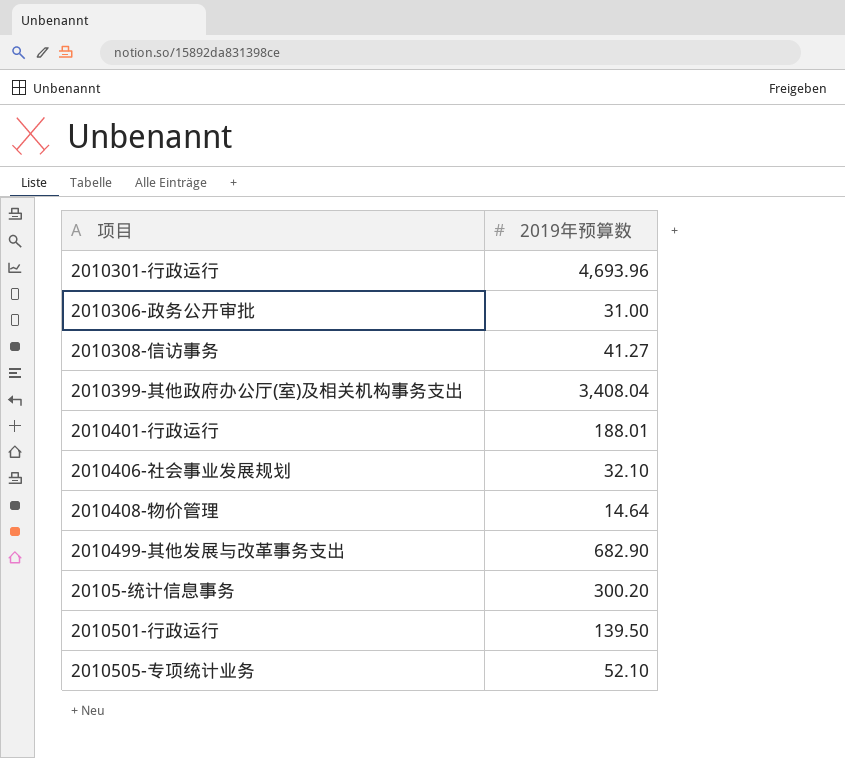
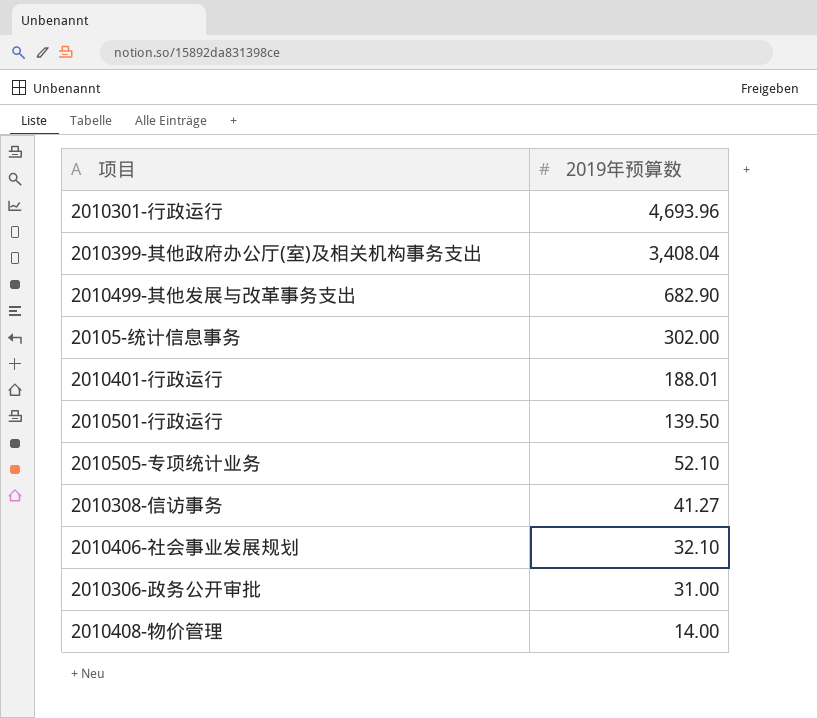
row order: none -> 2019年预算数 descending
20105-统计信息事务 | 2019年预算数: 300.20 -> 302.00
2010408-物价管理 | 2019年预算数: 14.64 -> 14.00

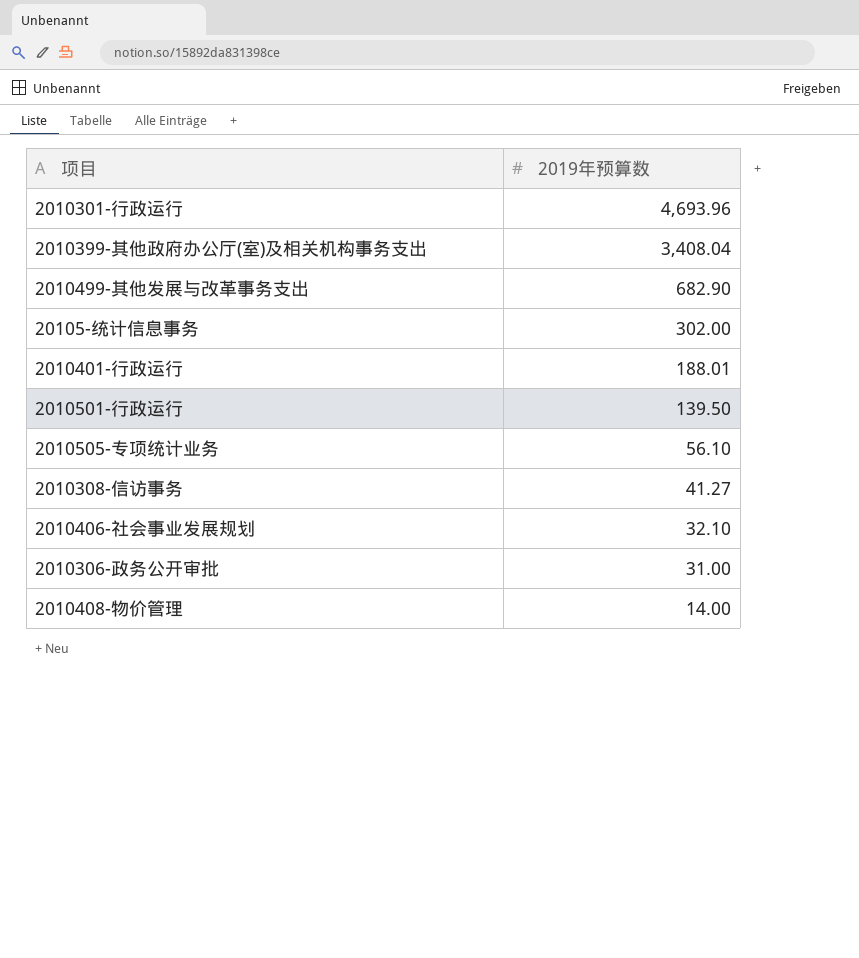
2010505-专项统计业务 | 2019年预算数: 52.10 -> 56.10

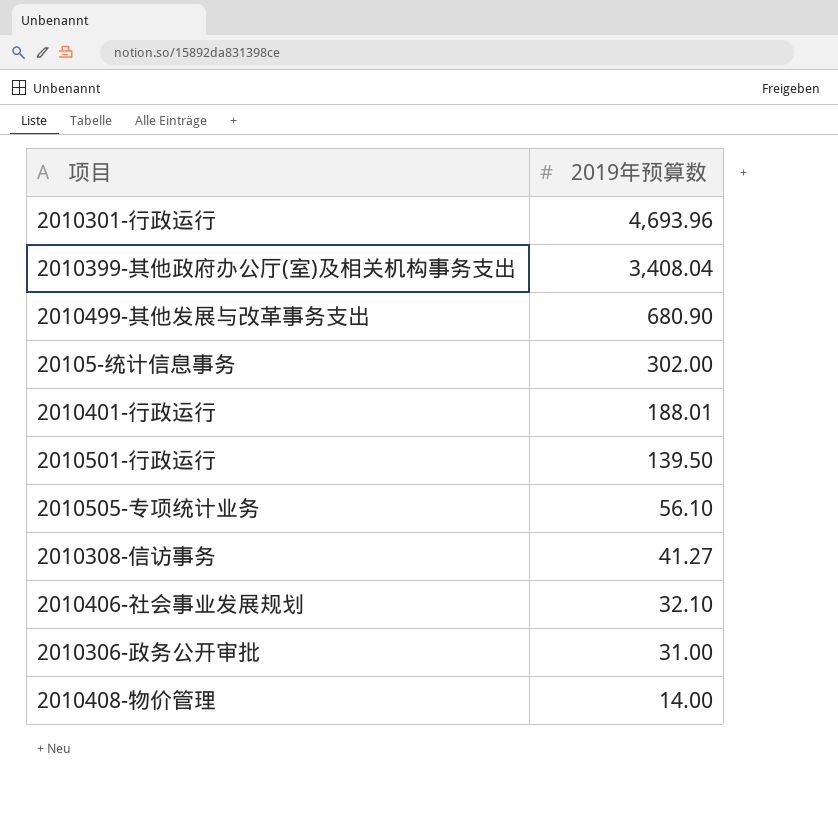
2010499-其他发展与改革事务支出 | 2019年预算数: 682.90 -> 680.90

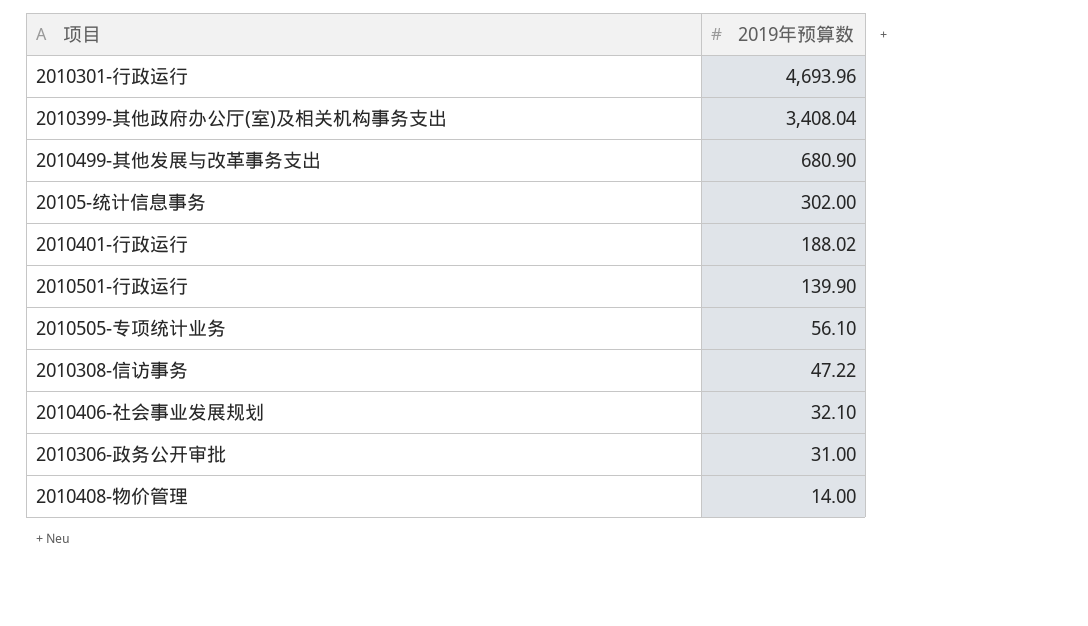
2010401-行政运行 | 2019年预算数: 188.01 -> 188.02
2010501-行政运行 | 2019年预算数: 139.50 -> 139.90
2010308-信访事务 | 2019年预算数: 41.27 -> 47.22

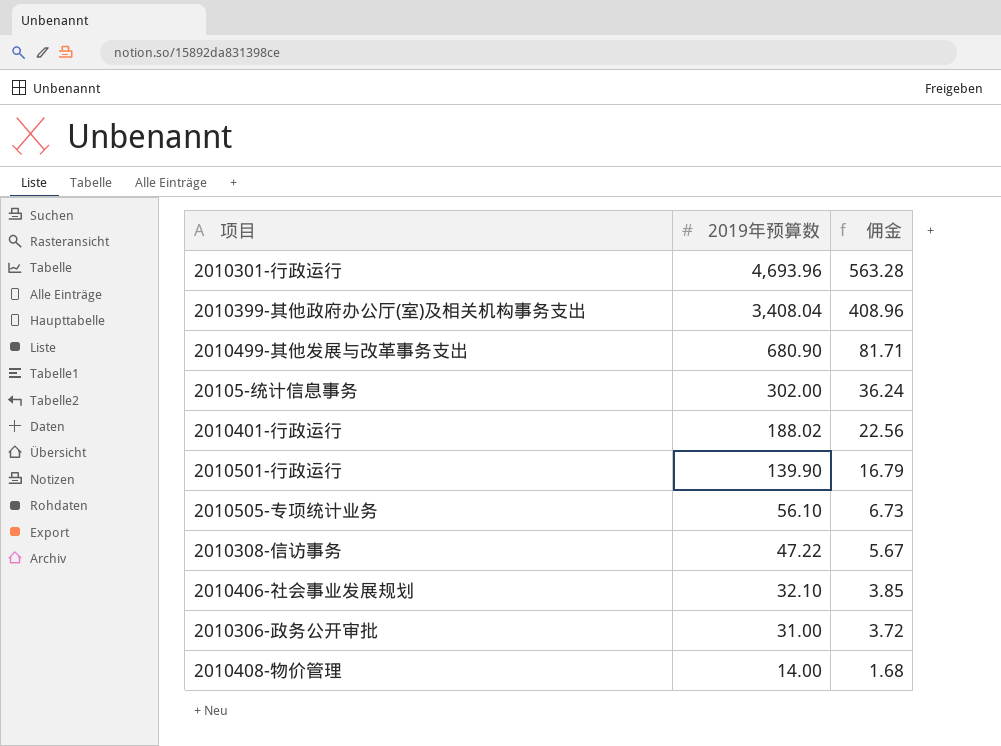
column 佣金 | formula: none -> [2019年预算数] * 0.12

